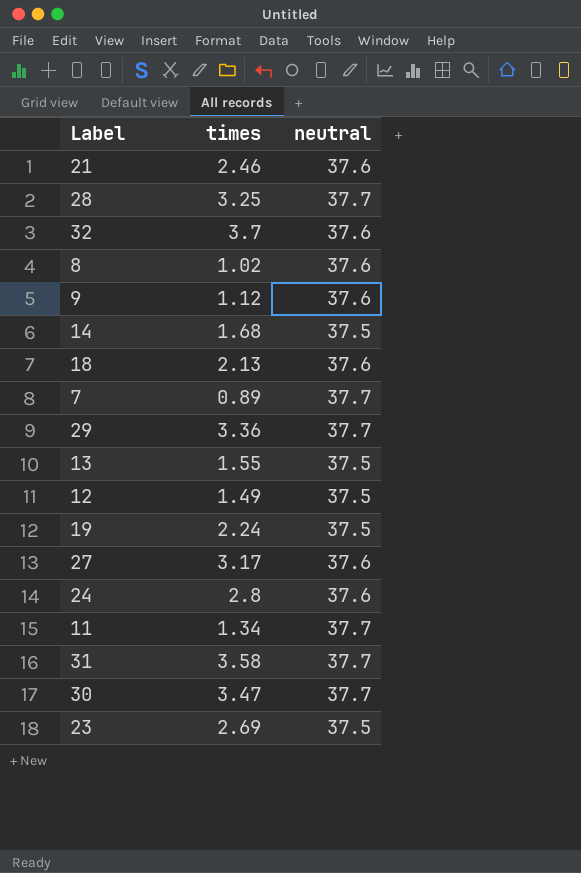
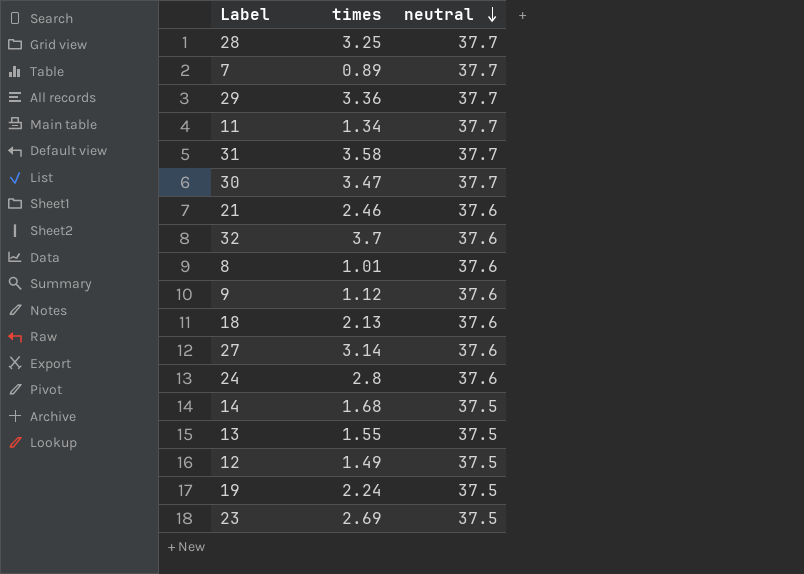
row order: none -> neutral descending
8 | times: 1.02 -> 1.01
27 | times: 3.17 -> 3.14

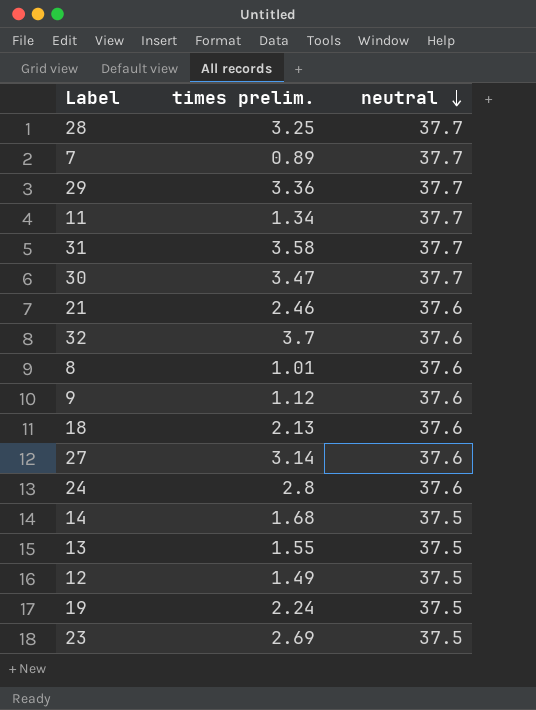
column name: times -> times prelim.

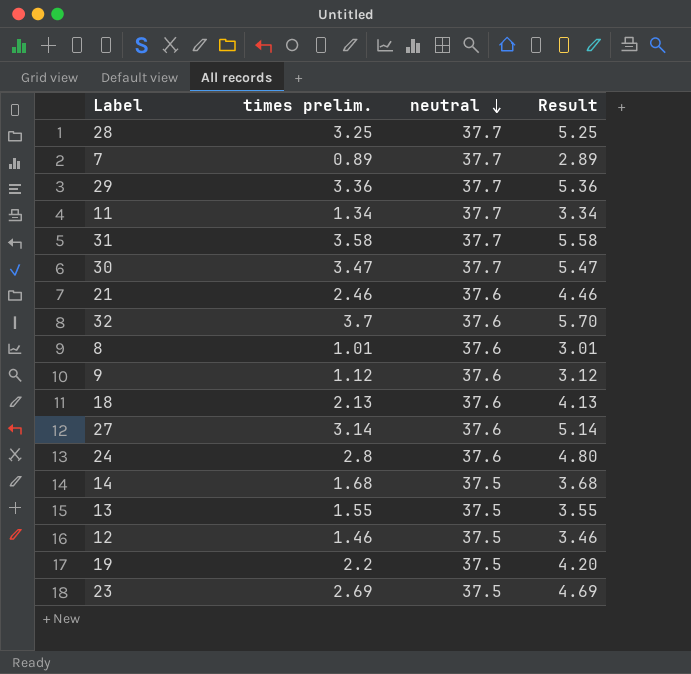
column Result | formula: none -> [times prelim.] + 2
12 | times prelim.: 1.49 -> 1.46
19 | times prelim.: 2.24 -> 2.2

